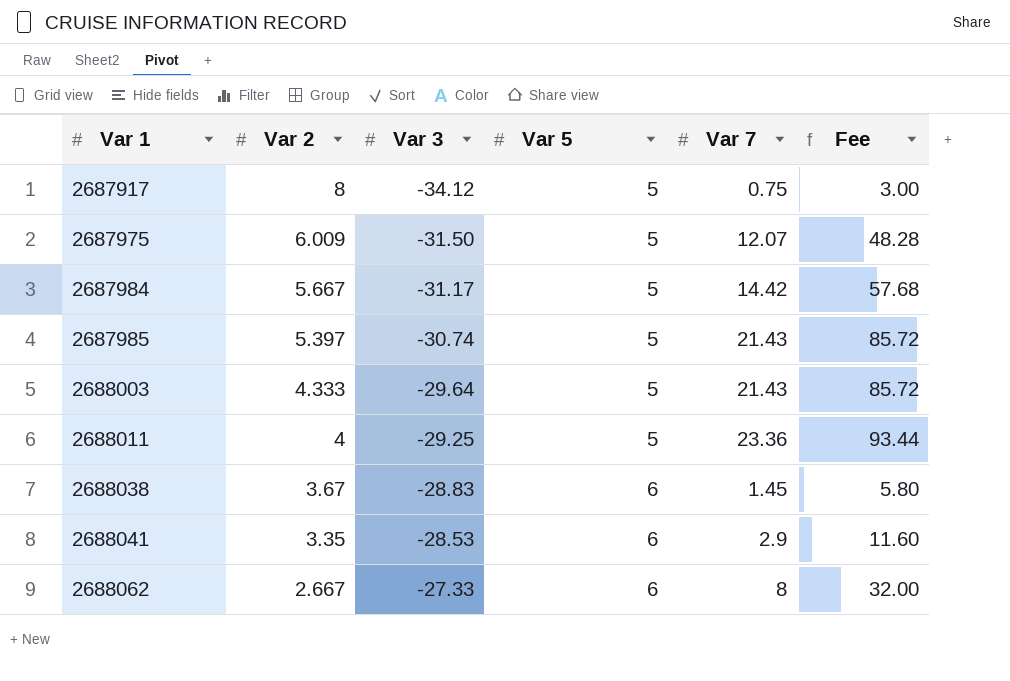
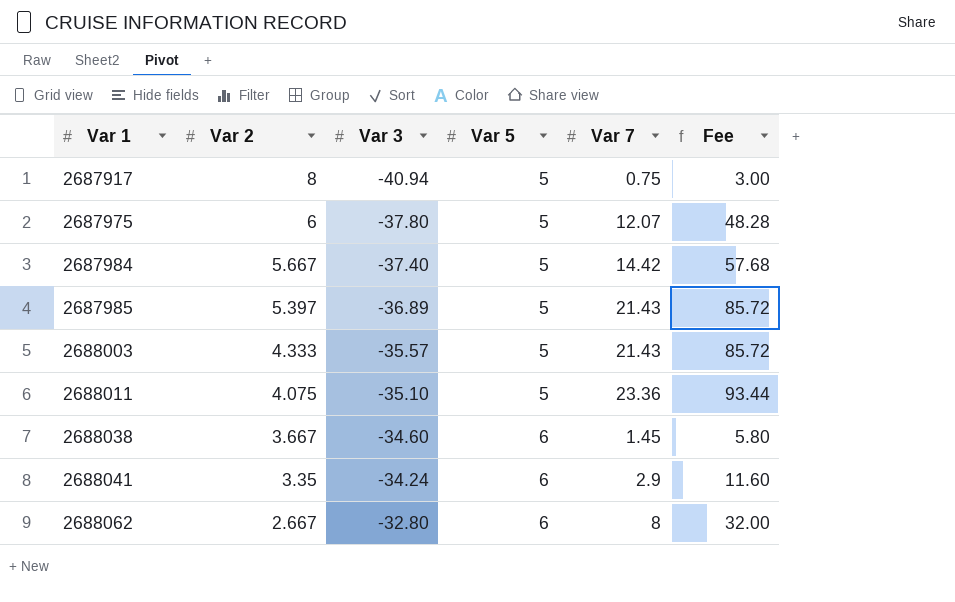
2687917 | Var 3: -34.12 -> -40.94
2687975 | Var 2: 6.009 -> 6
2687975 | Var 3: -31.50 -> -37.80
2687984 | Var 3: -31.17 -> -37.40
2687985 | Var 3: -30.74 -> -36.89
2688003 | Var 3: -29.64 -> -35.57
2688011 | Var 2: 4 -> 4.075
2688011 | Var 3: -29.25 -> -35.10
2688038 | Var 2: 3.67 -> 3.667
2688038 | Var 3: -28.83 -> -34.60
2688041 | Var 3: -28.53 -> -34.24
2688062 | Var 3: -27.33 -> -32.80

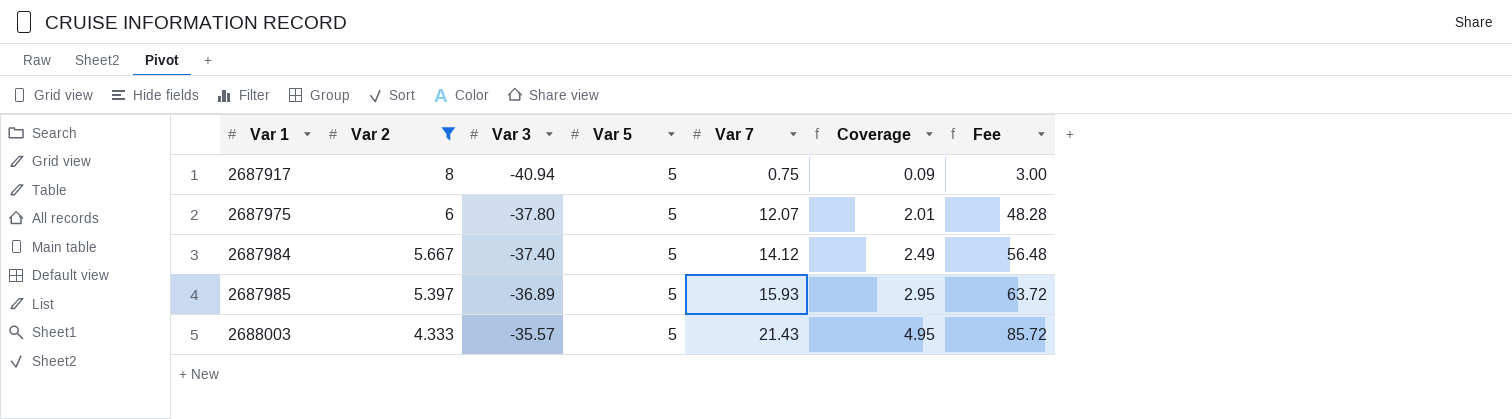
filter: none -> Var 2 >= 4.333
column Coverage | formula: none -> [Var 7] / [Var 2]
2687984 | Var 7: 14.42 -> 14.12
2687984 | Fee: 57.68 -> 56.48
2687985 | Var 7: 21.43 -> 15.93
2687985 | Fee: 85.72 -> 63.72

